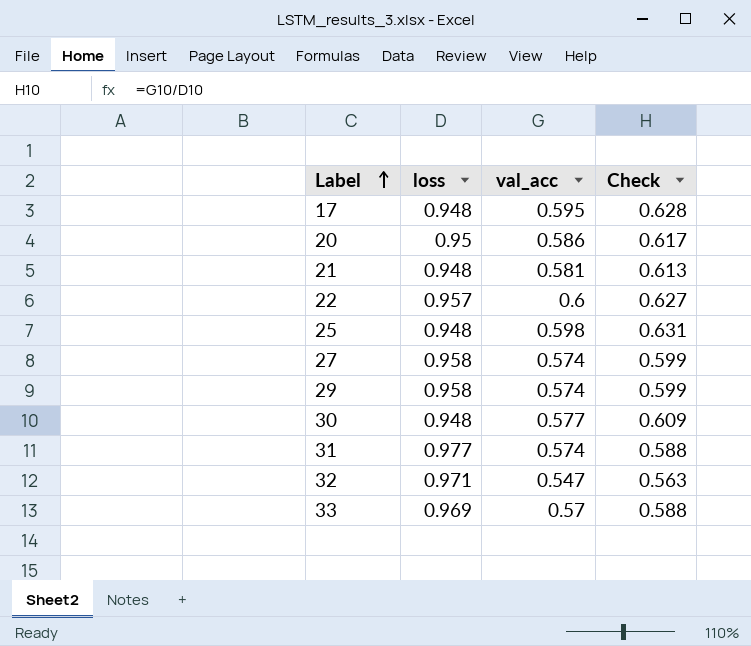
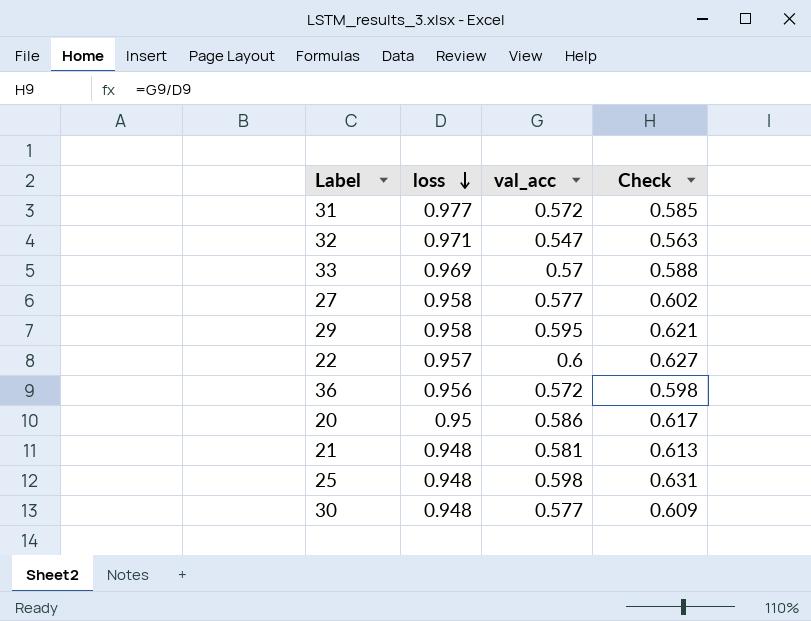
row order: Label ascending -> loss descending
row 17: 0.948 | 0.595 | 0.628 -> none
31 | val_acc: 0.574 -> 0.572
31 | Check: 0.588 -> 0.585
27 | val_acc: 0.574 -> 0.577
27 | Check: 0.599 -> 0.602
29 | val_acc: 0.574 -> 0.595
29 | Check: 0.599 -> 0.621
row 36: none -> 0.956 | 0.572 | 0.598

